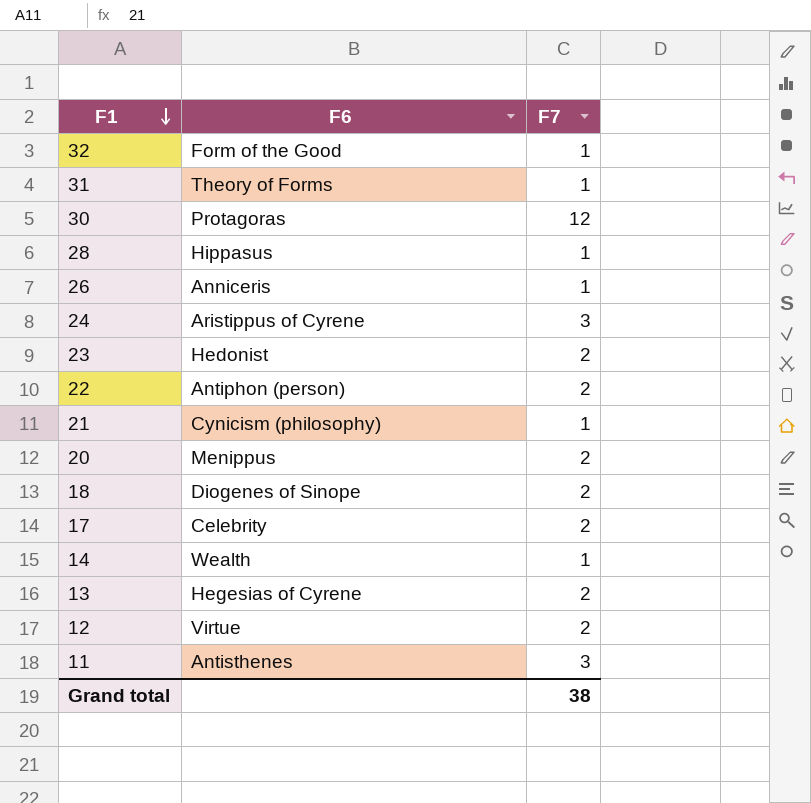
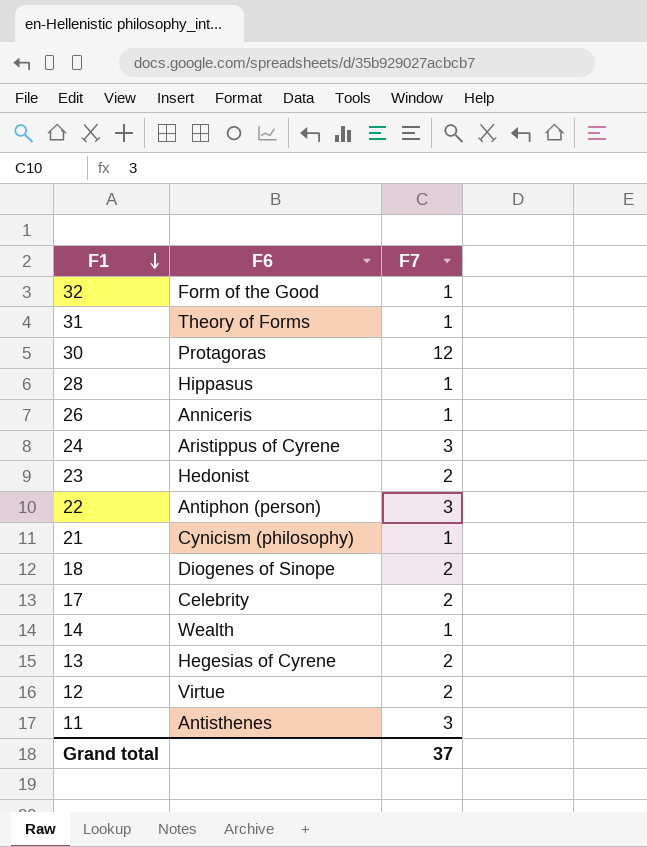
row 20: Menippus | 2 -> none
22 | F7: 2 -> 3
Grand total | F7: 38 -> 37

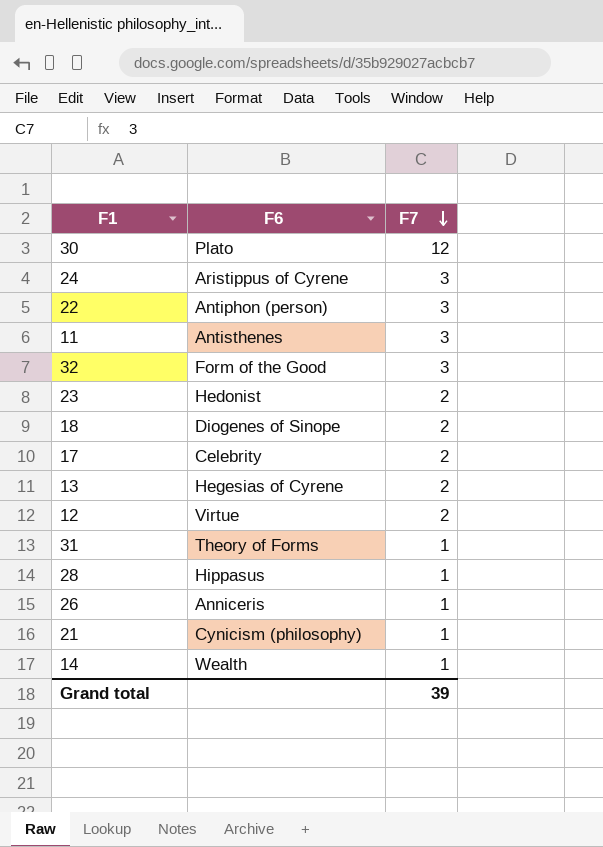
row order: F1 descending -> F7 descending
30 | F6: Protagoras -> Plato
32 | F7: 1 -> 3
Grand total | F7: 37 -> 39

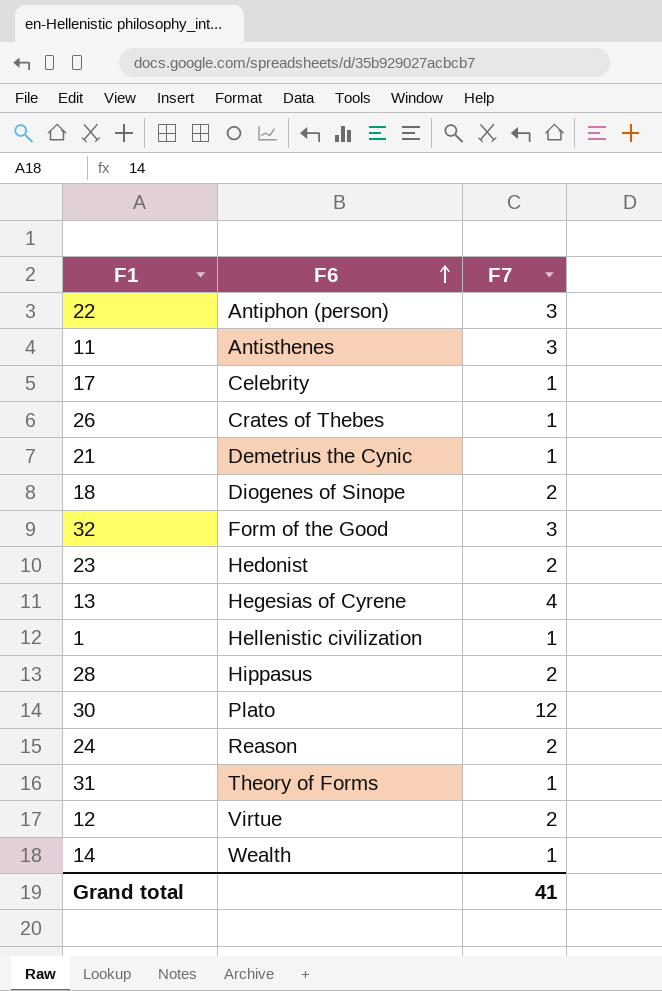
row order: F7 descending -> F6 ascending
17 | F7: 2 -> 1
26 | F6: Anniceris -> Crates of Thebes
21 | F6: Cynicism (philosophy) -> Demetrius the Cynic
13 | F7: 2 -> 4
row 1: none -> Hellenistic civilization | 1
28 | F7: 1 -> 2
24 | F6: Aristippus of Cyrene -> Reason
24 | F7: 3 -> 2
Grand total | F7: 39 -> 41

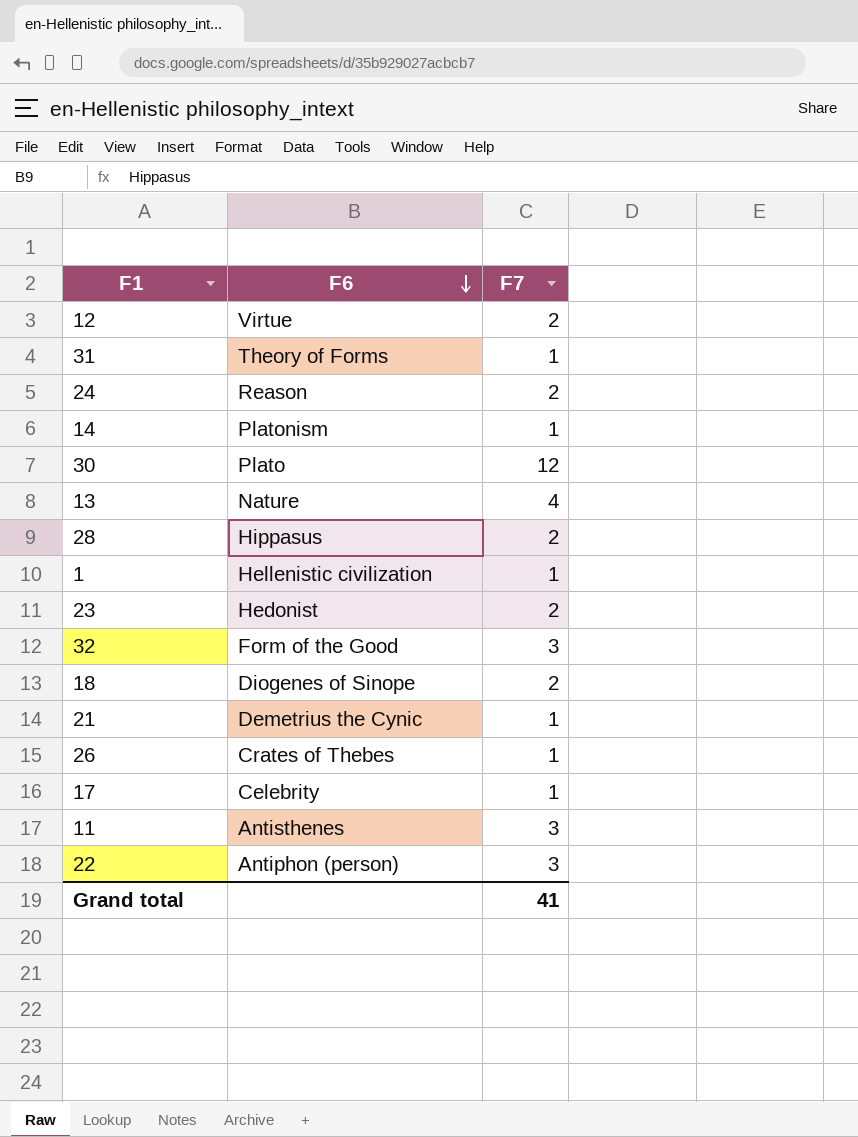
row order: F6 ascending -> F6 descending
14 | F6: Wealth -> Platonism
13 | F6: Hegesias of Cyrene -> Nature

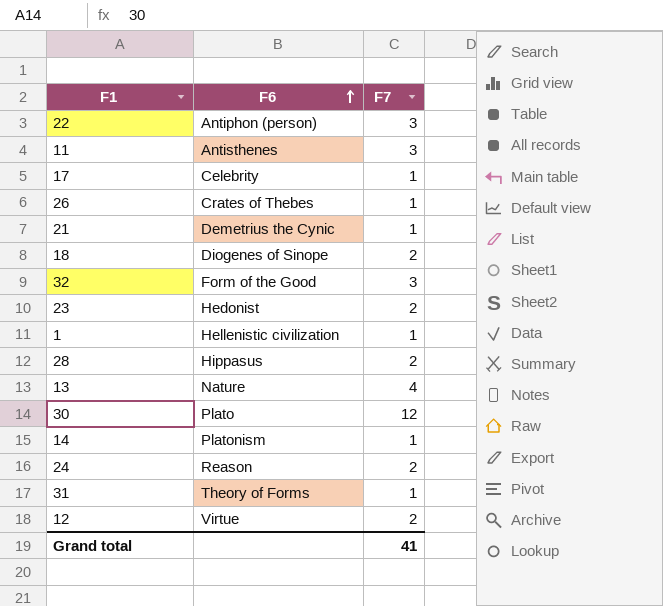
row order: F6 descending -> F6 ascending

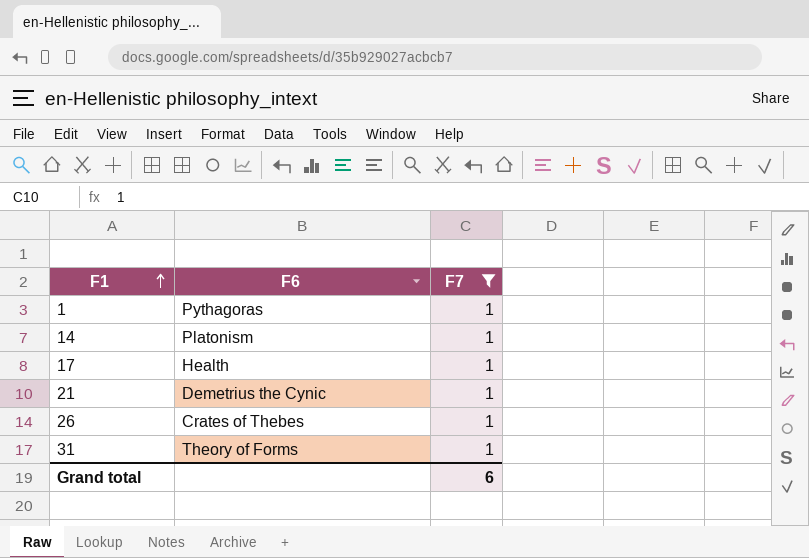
filter: none -> F7 = 1
row order: F6 ascending -> F1 ascending
1 | F6: Hellenistic civilization -> Pythagoras
17 | F6: Celebrity -> Health
Grand total | F7: 41 -> 6

